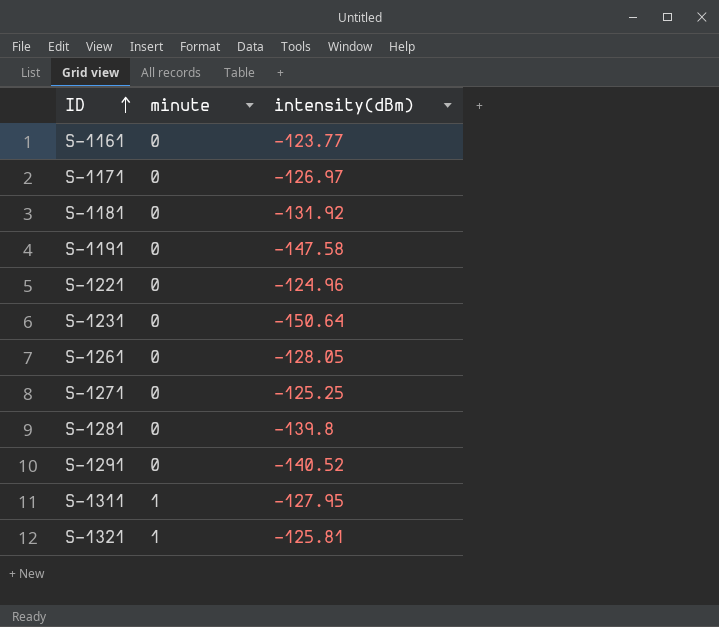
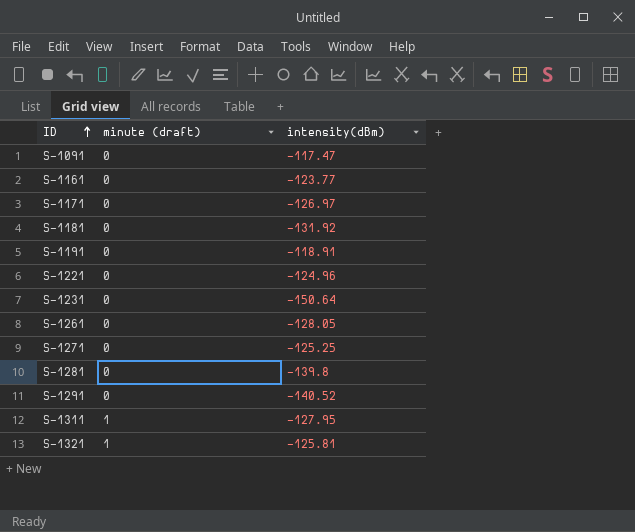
column name: minute -> minute (draft)
row S-1091: none -> 0 | -117.47
S-1191 | intensity(dBm): -147.58 -> -118.91

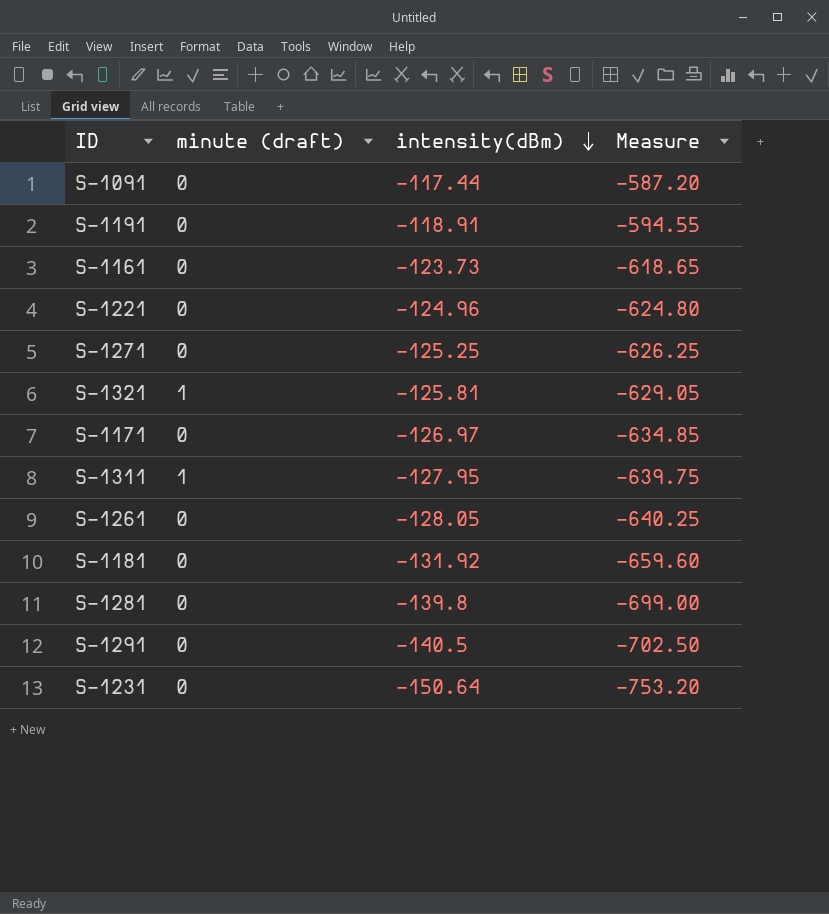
row order: ID ascending -> intensity(dBm) descending
column Measure | formula: none -> [intensity(dBm)] * 5
S-1091 | intensity(dBm): -117.47 -> -117.44
S-1161 | intensity(dBm): -123.77 -> -123.73
S-1291 | intensity(dBm): -140.52 -> -140.5

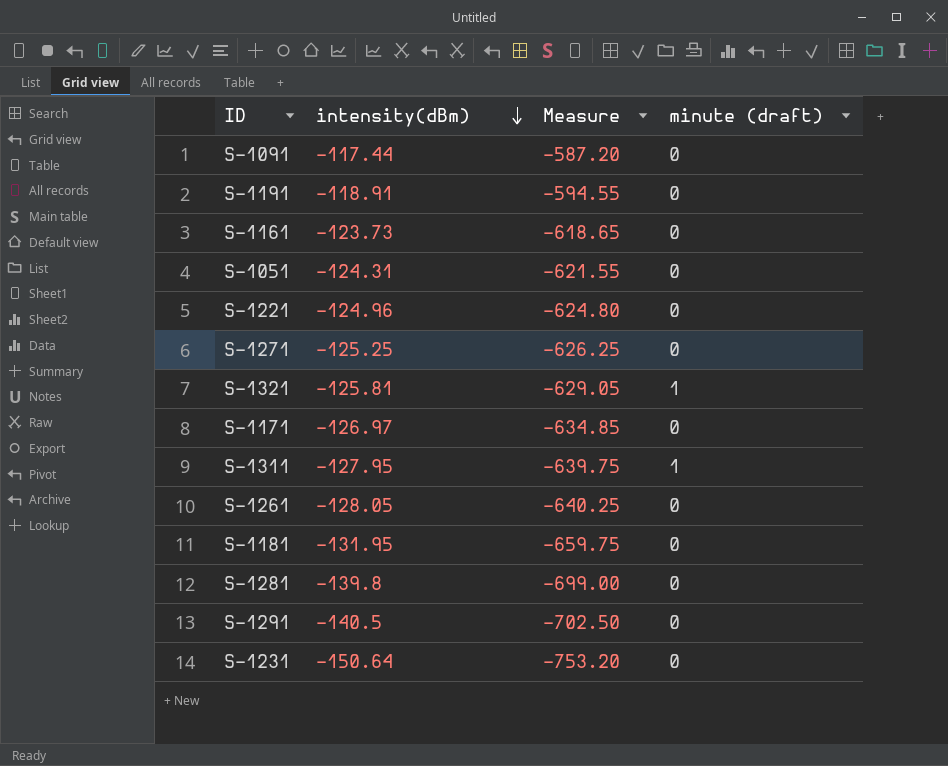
column minute (draft) | position: 2 -> 4
row S-1051: none -> -124.31 | -621.55 | 0
S-1181 | intensity(dBm): -131.92 -> -131.95
S-1181 | Measure: -659.60 -> -659.75

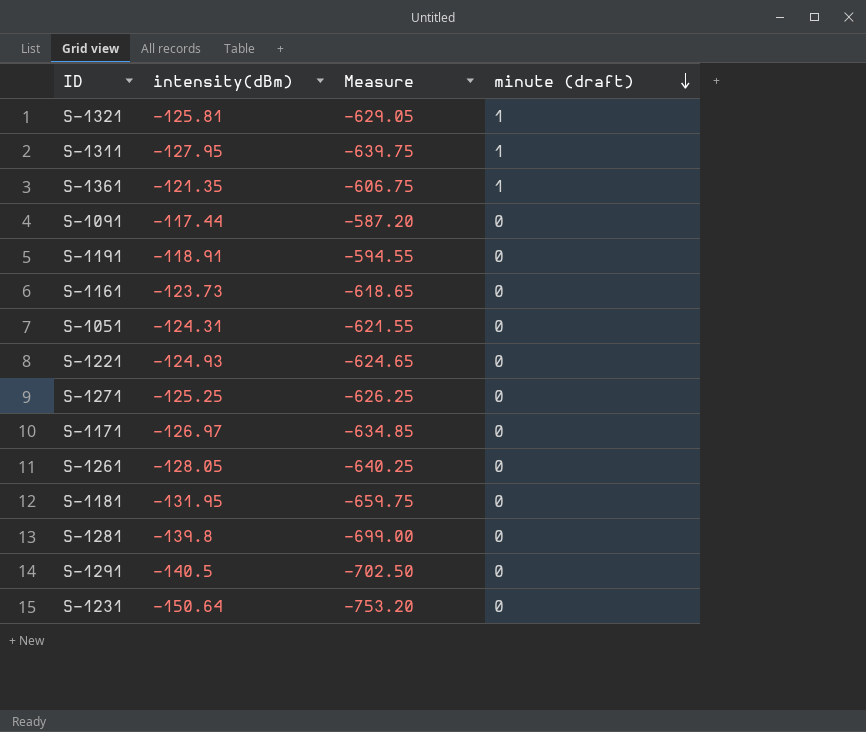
row order: intensity(dBm) descending -> minute (draft) descending
row S-1361: none -> -121.35 | -606.75 | 1
S-1221 | intensity(dBm): -124.96 -> -124.93
S-1221 | Measure: -624.80 -> -624.65

